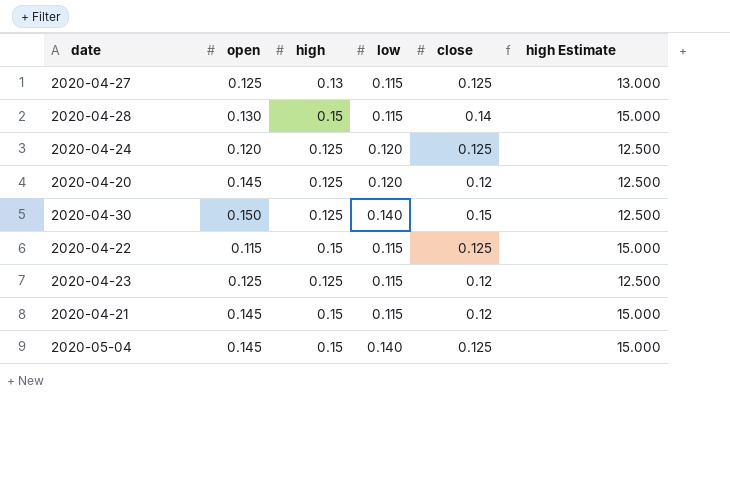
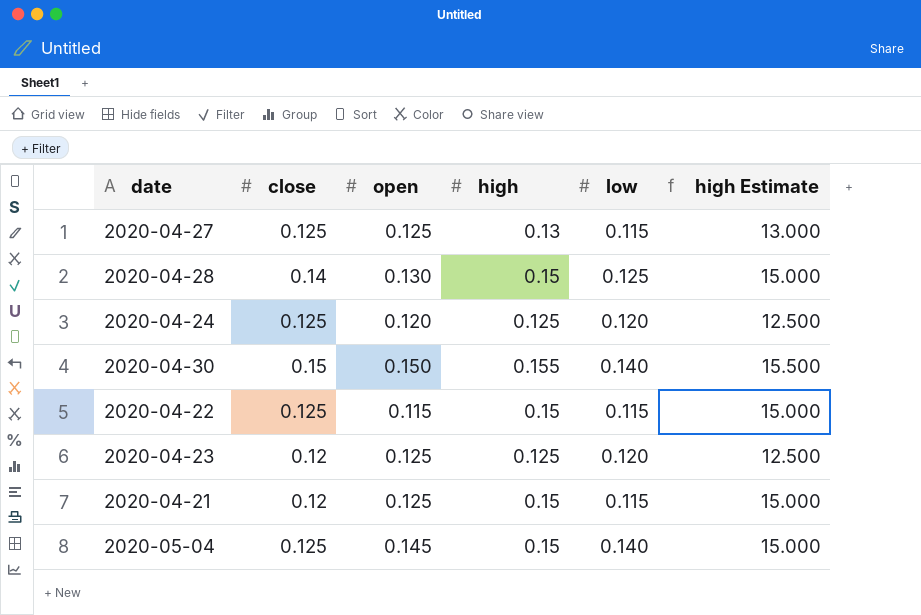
column close | position: 5 -> 2
row 2020-04-20: 0.145 | 0.125 | 0.120 | 0.12 | 12.500 -> none
2020-04-28 | low: 0.115 -> 0.125
2020-04-30 | high: 0.125 -> 0.155
2020-04-30 | high Estimate: 12.500 -> 15.500
2020-04-23 | low: 0.115 -> 0.120
2020-04-21 | open: 0.145 -> 0.125

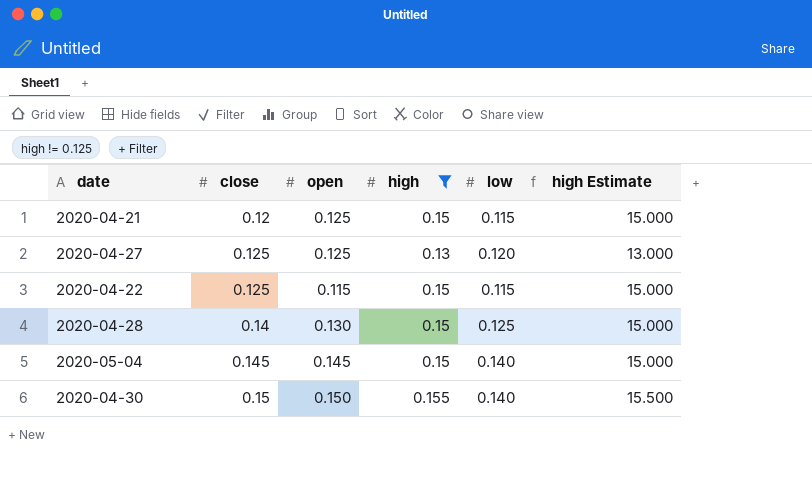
filter: none -> high != 0.125
row order: none -> close ascending
2020-04-27 | low: 0.115 -> 0.120
2020-05-04 | close: 0.125 -> 0.145

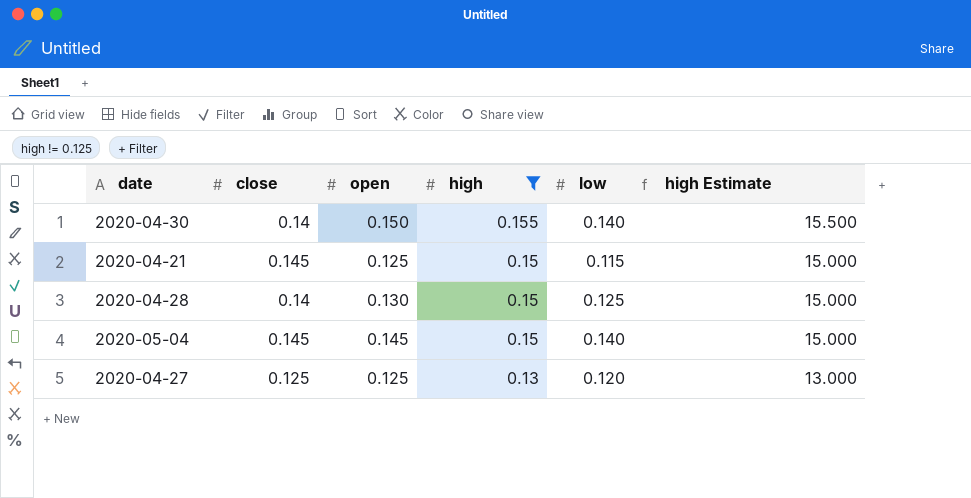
row order: close ascending -> high descending
row 2020-04-22: 0.125 | 0.115 | 0.15 | 0.115 | 15.000 -> none
2020-04-30 | close: 0.15 -> 0.14
2020-04-21 | close: 0.12 -> 0.145

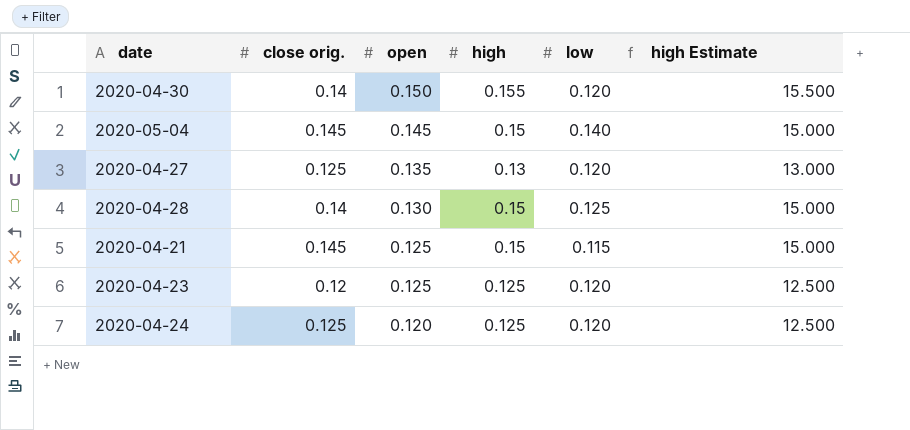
filter: high != 0.125 -> none
row order: high descending -> open descending
column name: close -> close orig.
2020-04-30 | low: 0.140 -> 0.120
2020-04-27 | open: 0.125 -> 0.135

